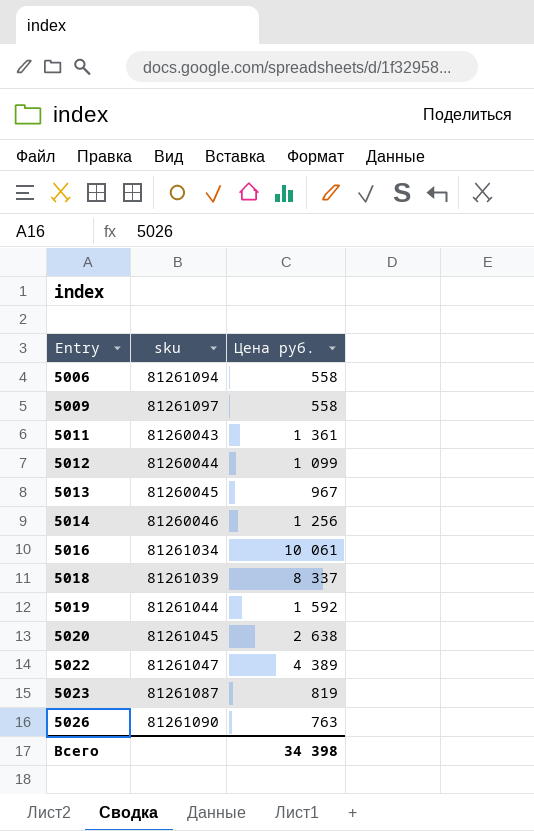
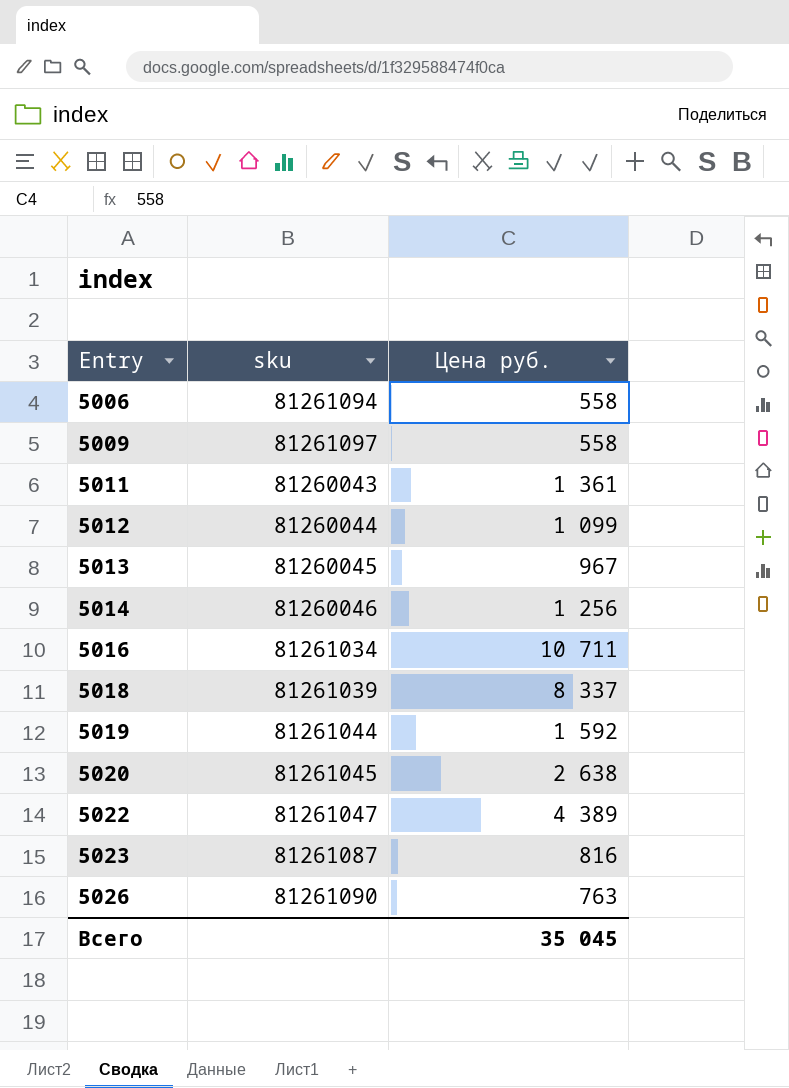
5016 | Цена руб.: 10 061 -> 10 711
5023 | Цена руб.: 819 -> 816
Всего | Цена руб.: 34 398 -> 35 045

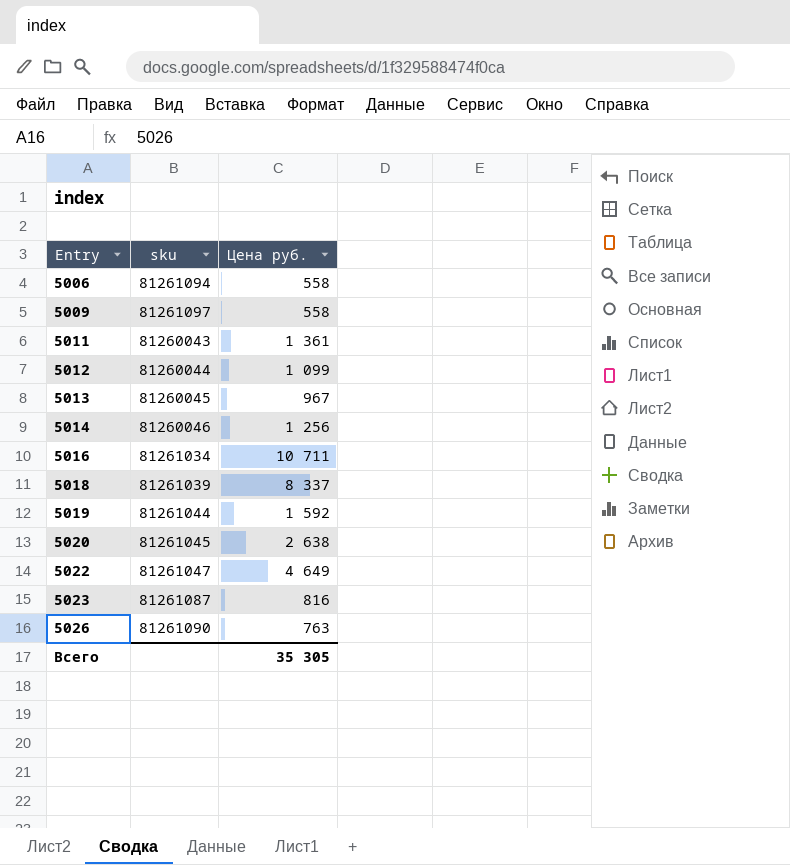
5022 | Цена руб.: 4 389 -> 4 649
Всего | Цена руб.: 35 045 -> 35 305

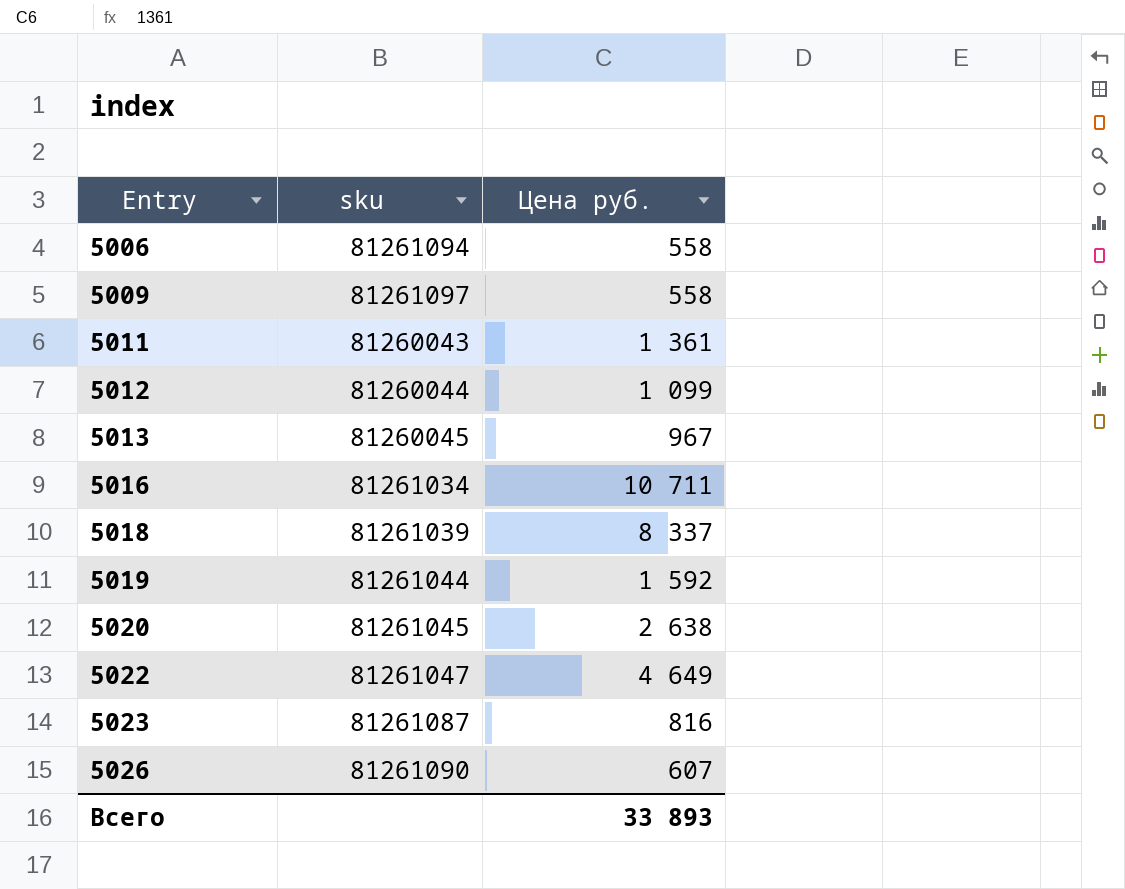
row 5014: 81260046 | 1 256 -> none
5026 | Цена руб.: 763 -> 607
Всего | Цена руб.: 35 305 -> 33 893

